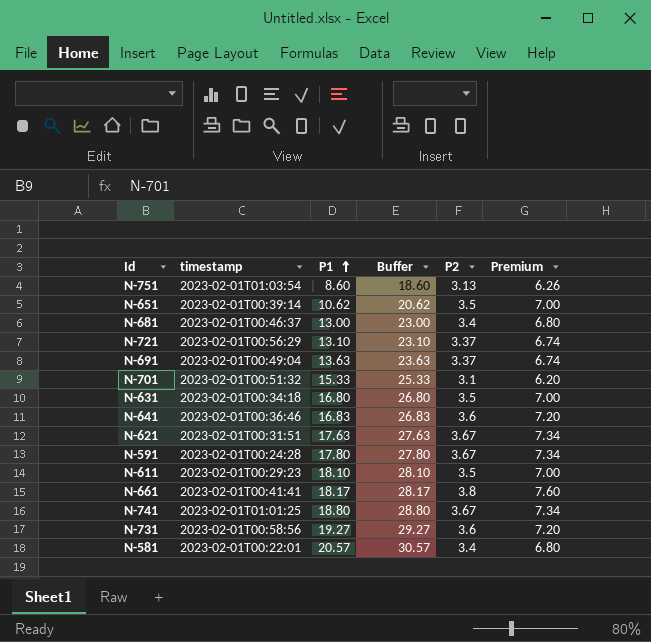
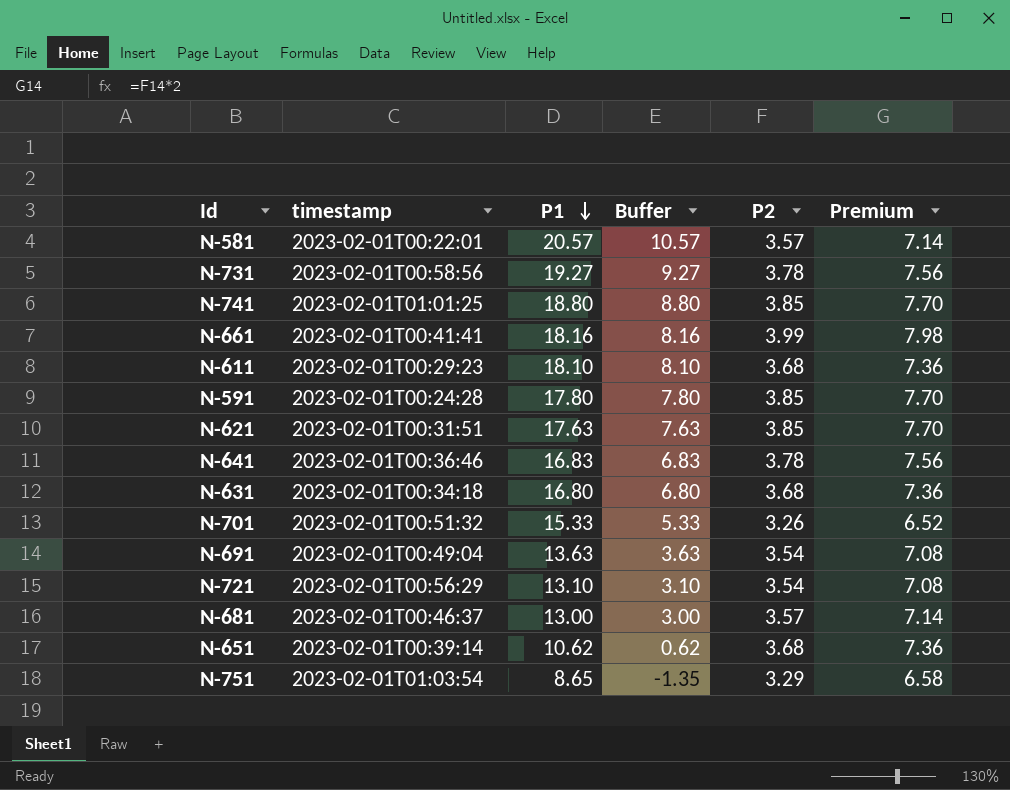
row order: P1 ascending -> P1 descending
column Buffer | formula: [P1] + 10 -> [P1] - 10
N-581 | P2: 3.4 -> 3.57
N-581 | Premium: 6.80 -> 7.14
N-731 | P2: 3.6 -> 3.78
N-731 | Premium: 7.20 -> 7.56
N-741 | P2: 3.67 -> 3.85
N-741 | Premium: 7.34 -> 7.70
N-661 | P1: 18.17 -> 18.16
N-661 | P2: 3.8 -> 3.99
N-661 | Premium: 7.60 -> 7.98
N-611 | P2: 3.5 -> 3.68
N-611 | Premium: 7.00 -> 7.36
N-591 | P2: 3.67 -> 3.85
N-591 | Premium: 7.34 -> 7.70
N-621 | P2: 3.67 -> 3.85
N-621 | Premium: 7.34 -> 7.70
N-641 | P2: 3.6 -> 3.78
N-641 | Premium: 7.20 -> 7.56
N-631 | P2: 3.5 -> 3.68
N-631 | Premium: 7.00 -> 7.36
N-701 | P2: 3.1 -> 3.26
N-701 | Premium: 6.20 -> 6.52
N-691 | P2: 3.37 -> 3.54
N-691 | Premium: 6.74 -> 7.08
N-721 | P2: 3.37 -> 3.54
N-721 | Premium: 6.74 -> 7.08
N-681 | P2: 3.4 -> 3.57
N-681 | Premium: 6.80 -> 7.14
N-651 | P2: 3.5 -> 3.68
N-651 | Premium: 7.00 -> 7.36
N-751 | P1: 8.60 -> 8.65
N-751 | P2: 3.13 -> 3.29
N-751 | Premium: 6.26 -> 6.58

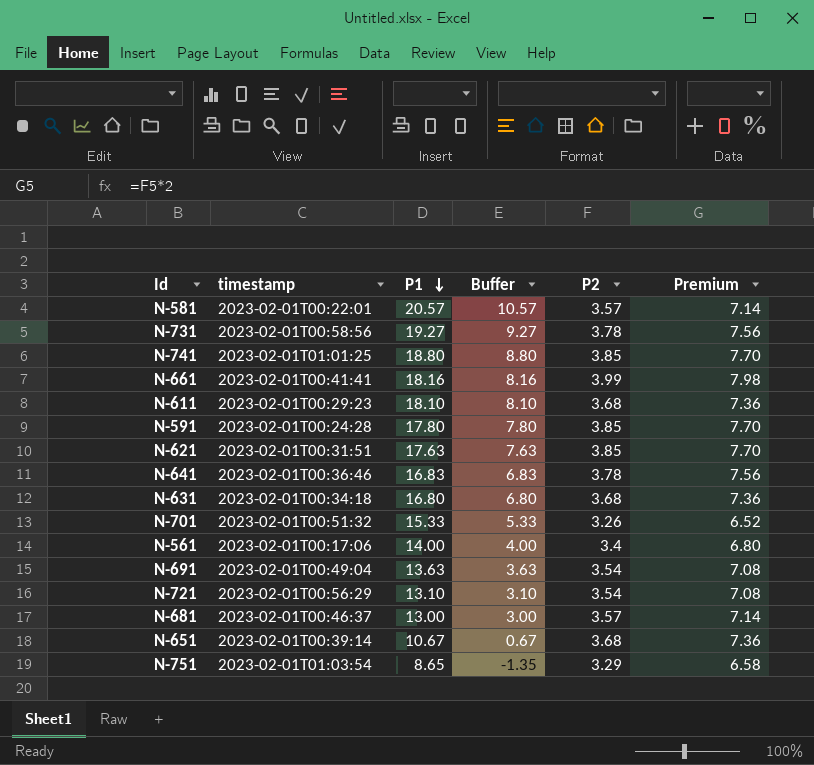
row N-561: none -> 2023-02-01T00:17:06 | 14.00 | 4.00 | 3.4 | 6.80
N-651 | P1: 10.62 -> 10.67
N-651 | Buffer: 0.62 -> 0.67

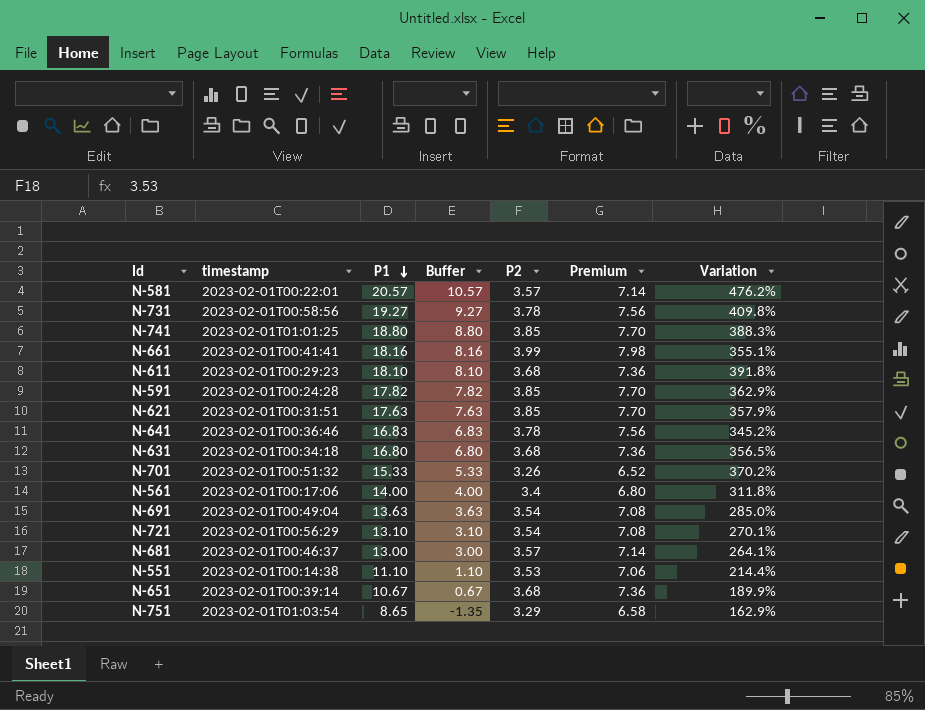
column Variation | formula: none -> ([P1] - [P2]) / [P2]
N-591 | P1: 17.80 -> 17.82
N-591 | Buffer: 7.80 -> 7.82
row N-551: none -> 2023-02-01T00:14:38 | 11.10 | 1.10 | 3.53 | 7.06 | 214.4%

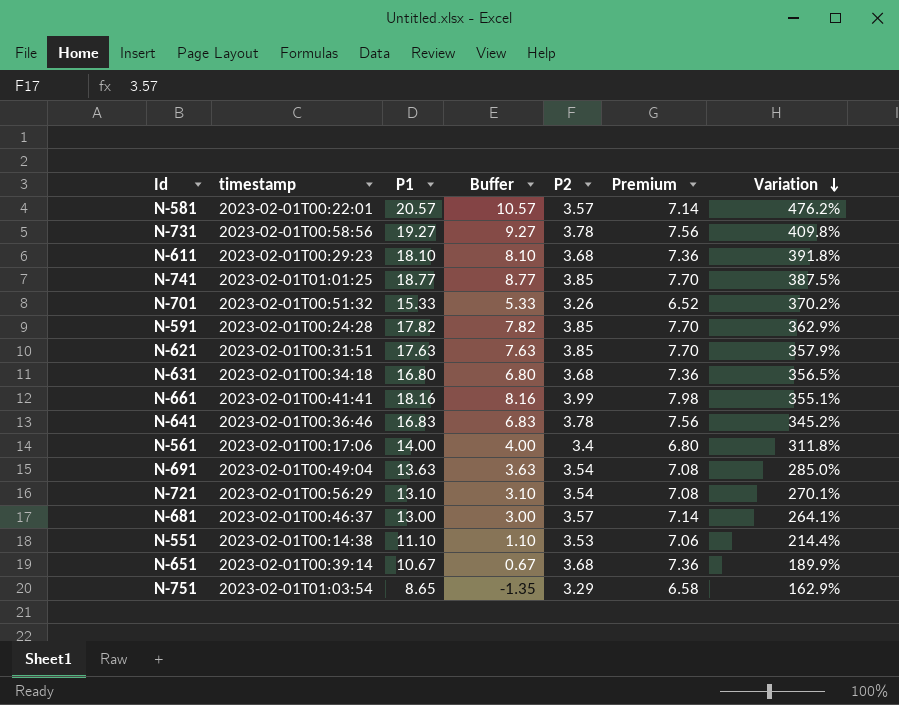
row order: P1 descending -> Variation descending
N-741 | P1: 18.80 -> 18.77
N-741 | Buffer: 8.80 -> 8.77
N-741 | Variation: 388.3% -> 387.5%

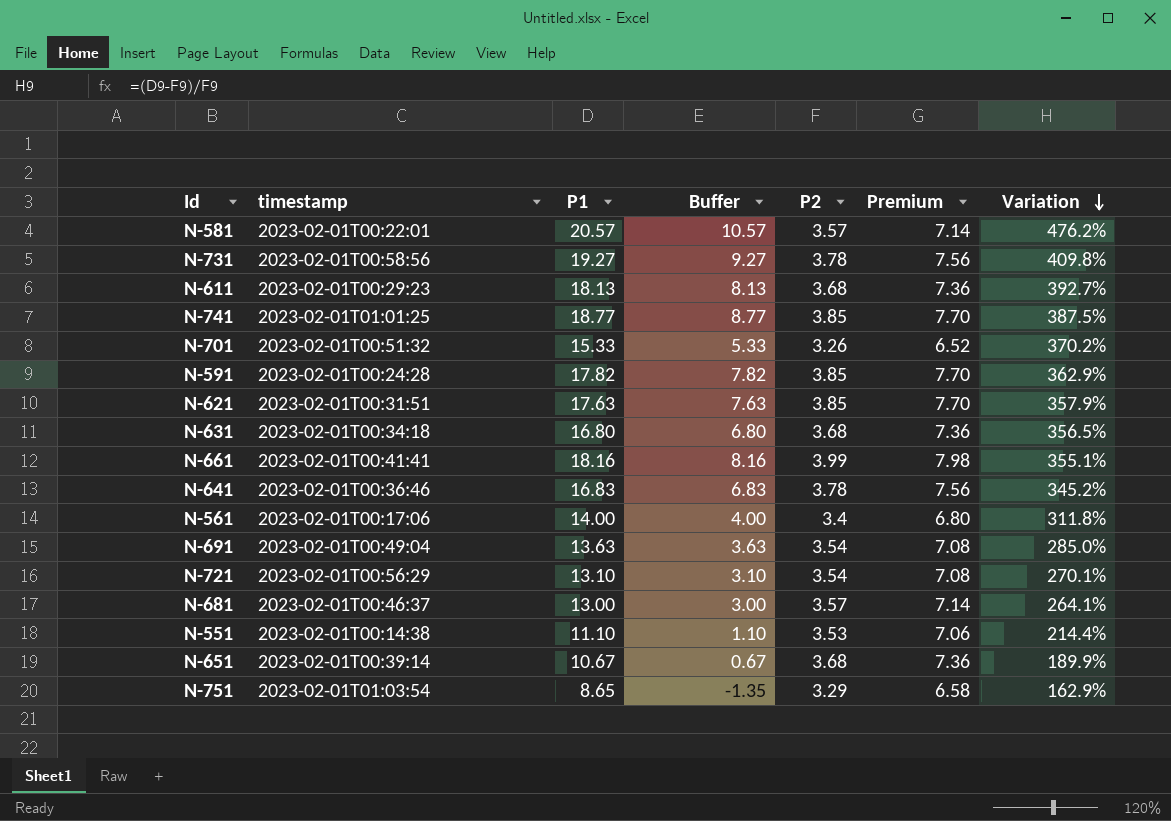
N-611 | P1: 18.10 -> 18.13
N-611 | Buffer: 8.10 -> 8.13
N-611 | Variation: 391.8% -> 392.7%

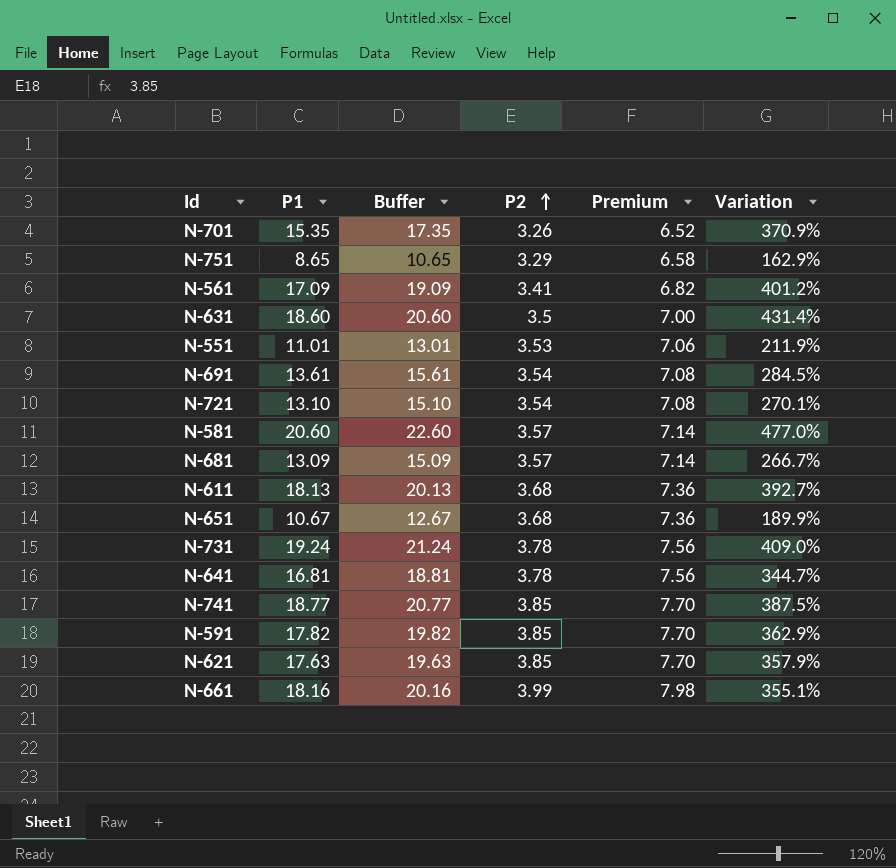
row order: Variation descending -> P2 ascending
column timestamp | position: 2 -> none
column Buffer | formula: [P1] - 10 -> [P1] + 2
N-701 | P1: 15.33 -> 15.35
N-701 | Variation: 370.2% -> 370.9%
N-561 | P1: 14.00 -> 17.09
N-561 | P2: 3.4 -> 3.41
N-561 | Premium: 6.80 -> 6.82
N-561 | Variation: 311.8% -> 401.2%
N-631 | P1: 16.80 -> 18.60
N-631 | P2: 3.68 -> 3.5
N-631 | Premium: 7.36 -> 7.00
N-631 | Variation: 356.5% -> 431.4%
N-551 | P1: 11.10 -> 11.01
N-551 | Variation: 214.4% -> 211.9%
N-691 | P1: 13.63 -> 13.61
N-691 | Variation: 285.0% -> 284.5%
N-581 | P1: 20.57 -> 20.60
N-581 | Variation: 476.2% -> 477.0%
N-681 | P1: 13.00 -> 13.09
N-681 | Variation: 264.1% -> 266.7%
N-731 | P1: 19.27 -> 19.24
N-731 | Variation: 409.8% -> 409.0%
N-641 | P1: 16.83 -> 16.81
N-641 | Variation: 345.2% -> 344.7%

